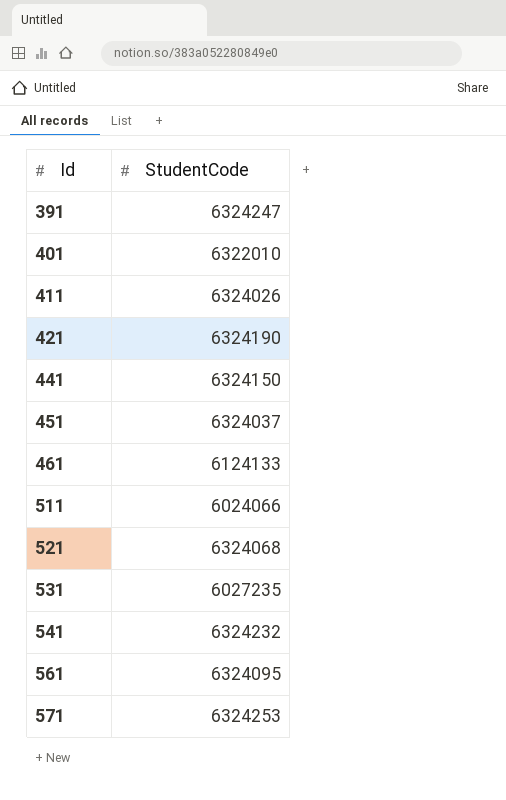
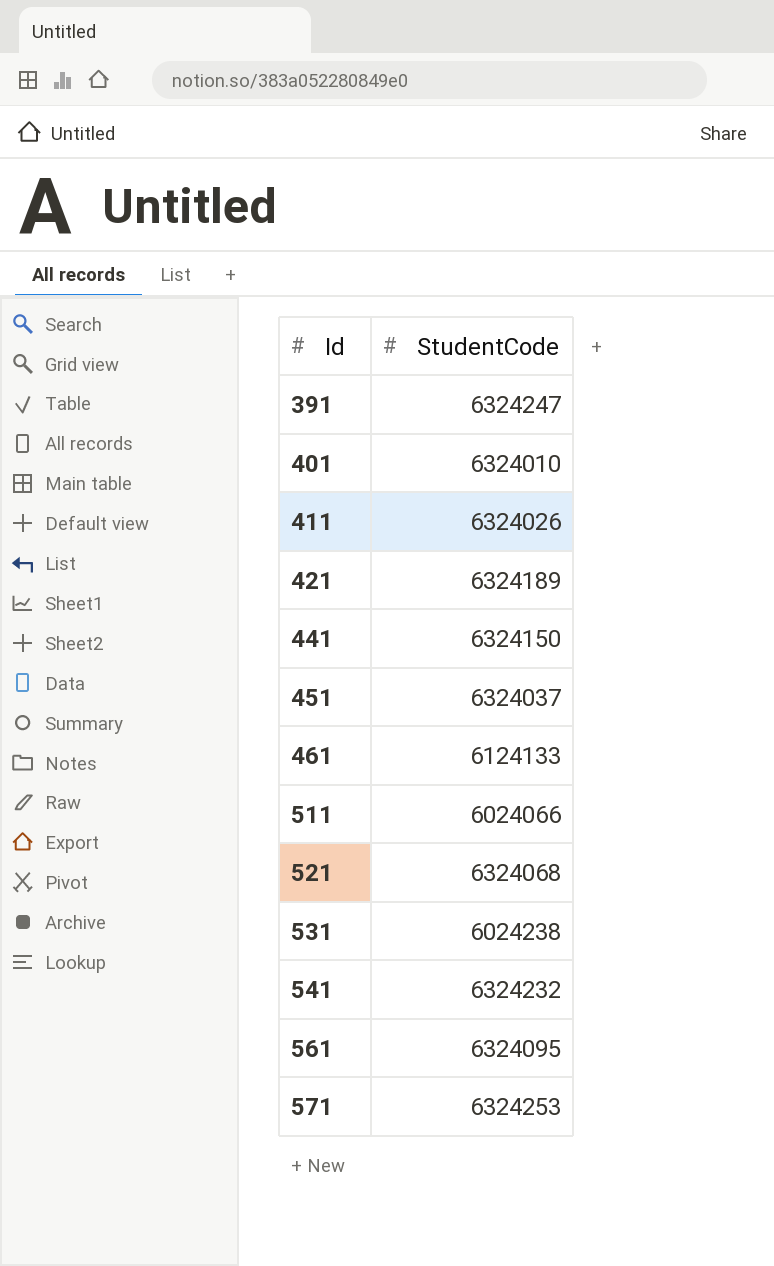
401 | StudentCode: 6322010 -> 6324010
421 | StudentCode: 6324190 -> 6324189
531 | StudentCode: 6027235 -> 6024238

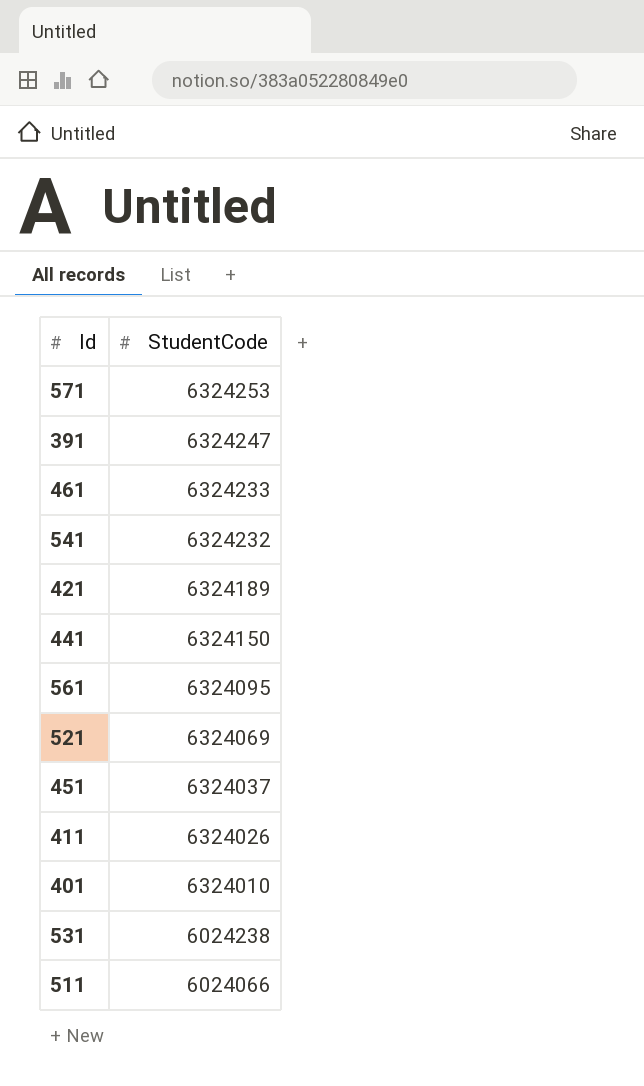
row order: Id ascending -> StudentCode descending
461 | StudentCode: 6124133 -> 6324233
521 | StudentCode: 6324068 -> 6324069

